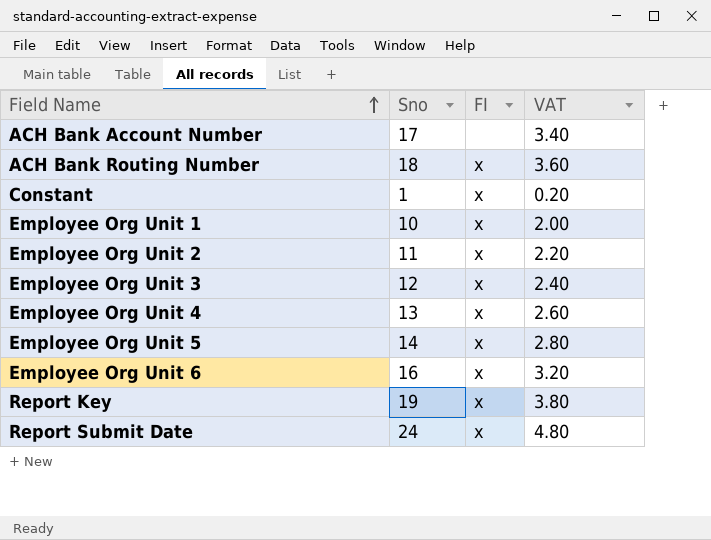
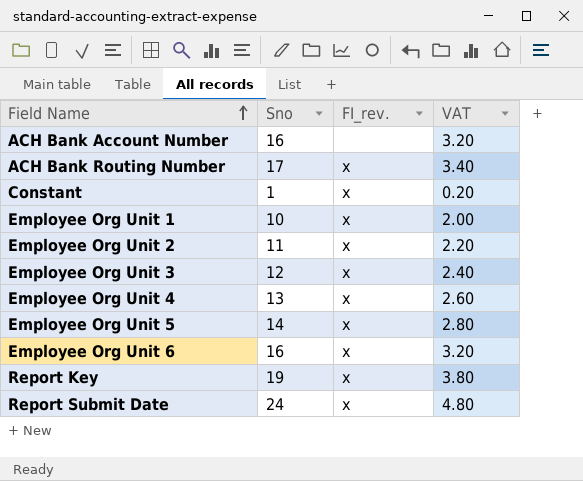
column name: FI -> FI_rev.
ACH Bank Account Number | Sno: 17 -> 16
ACH Bank Account Number | VAT: 3.40 -> 3.20
ACH Bank Routing Number | Sno: 18 -> 17
ACH Bank Routing Number | VAT: 3.60 -> 3.40

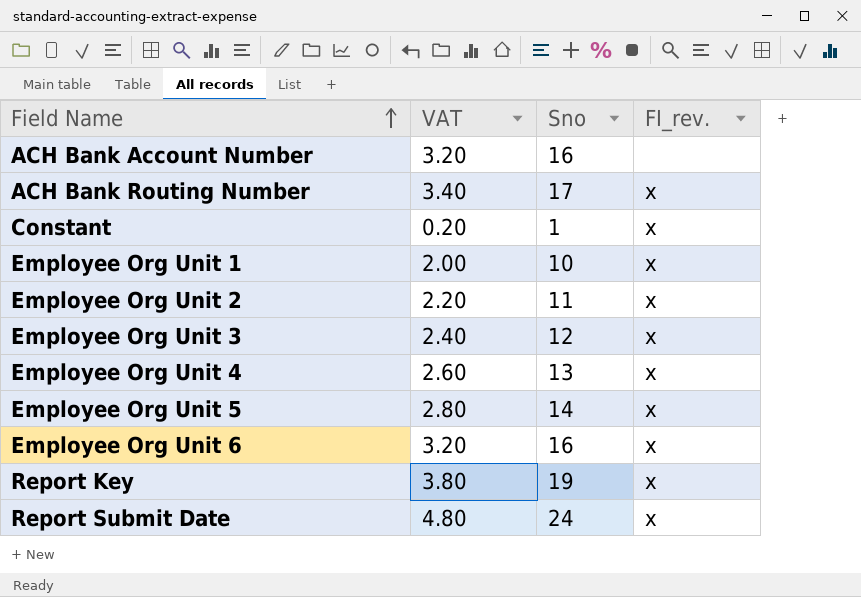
column VAT | position: 4 -> 2

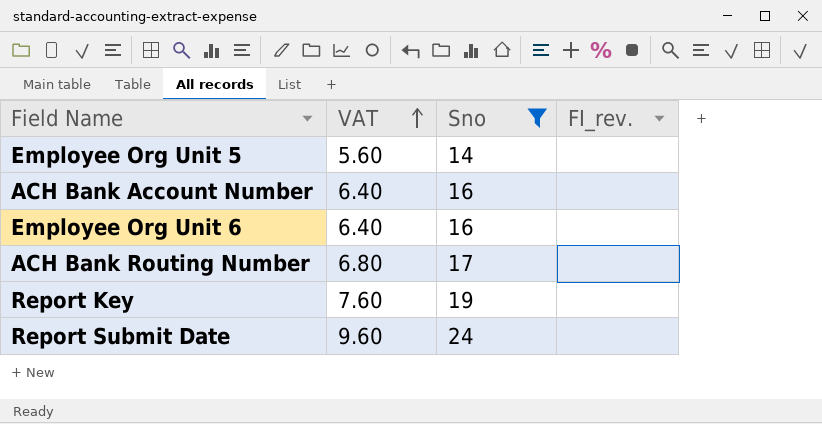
filter: none -> Sno >= 14
row order: Field Name ascending -> VAT ascending
column VAT | formula: [Sno] * 0.2 -> [Sno] * 0.4
Employee Org Unit 5 | FI_rev.: x -> none
Employee Org Unit 6 | FI_rev.: x -> none
ACH Bank Routing Number | FI_rev.: x -> none
Report Key | FI_rev.: x -> none
Report Submit Date | FI_rev.: x -> none

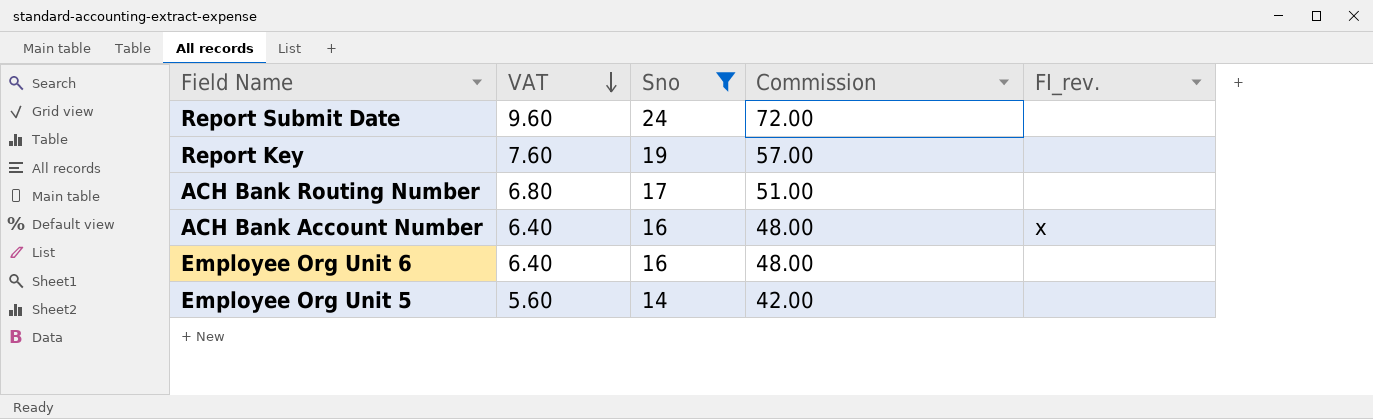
row order: VAT ascending -> VAT descending
column Commission | formula: none -> [Sno] * 3
ACH Bank Account Number | FI_rev.: none -> x

